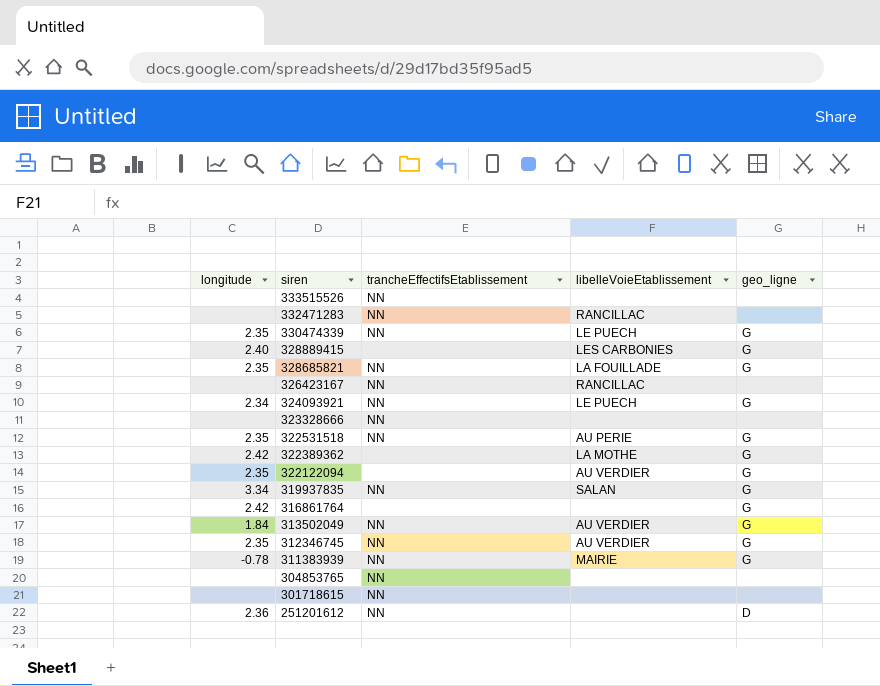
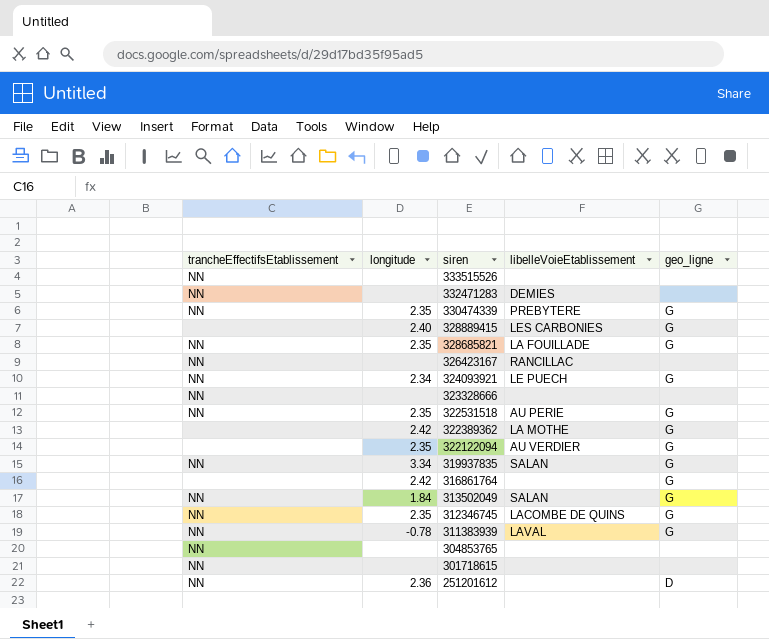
column trancheEffectifsEtablissement | position: 3 -> 1
332471283 | libelleVoieEtablissement: RANCILLAC -> DEMIES
330474339 | libelleVoieEtablissement: LE PUECH -> PREBYTERE
313502049 | libelleVoieEtablissement: AU VERDIER -> SALAN
312346745 | libelleVoieEtablissement: AU VERDIER -> LACOMBE DE QUINS
311383939 | libelleVoieEtablissement: MAIRIE -> LAVAL

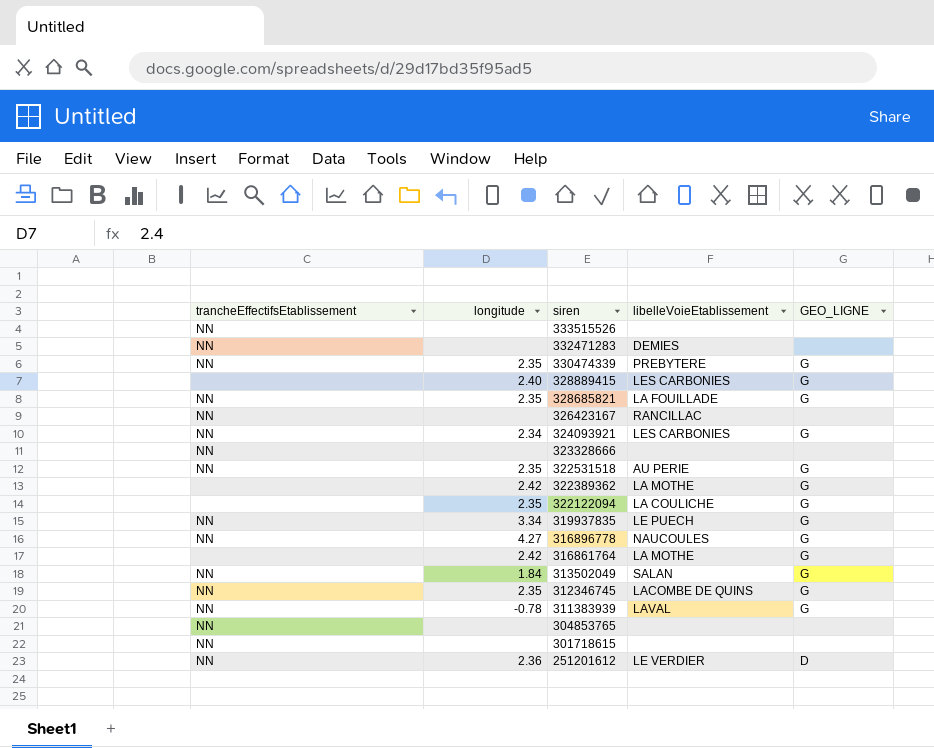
column name: geo_ligne -> GEO_LIGNE
324093921 | libelleVoieEtablissement: LE PUECH -> LES CARBONIES
322122094 | libelleVoieEtablissement: AU VERDIER -> LA COULICHE
319937835 | libelleVoieEtablissement: SALAN -> LE PUECH
row 316896778: none -> NN | 4.27 | NAUCOULES | G
316861764 | libelleVoieEtablissement: none -> LA MOTHE
251201612 | libelleVoieEtablissement: none -> LE VERDIER

